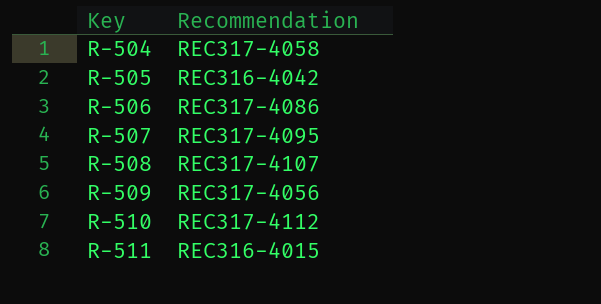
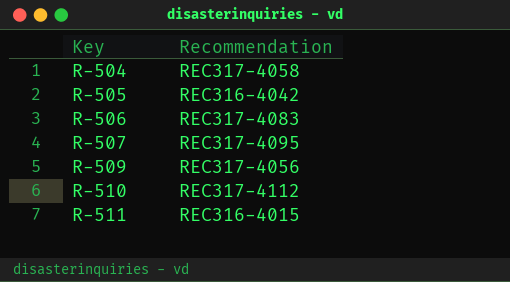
row R-508: REC317-4107 -> none
R-506 | Recommendation: REC317-4086 -> REC317-4083

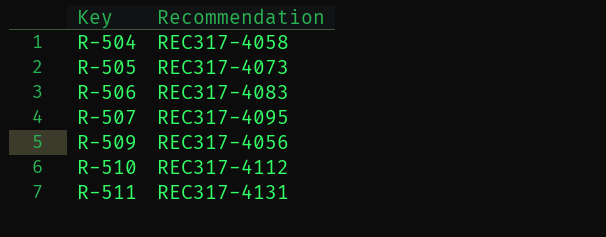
R-505 | Recommendation: REC316-4042 -> REC317-4073
R-511 | Recommendation: REC316-4015 -> REC317-4131

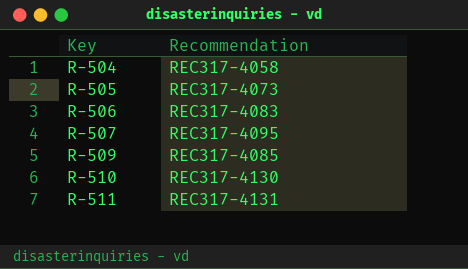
R-509 | Recommendation: REC317-4056 -> REC317-4085
R-510 | Recommendation: REC317-4112 -> REC317-4130

